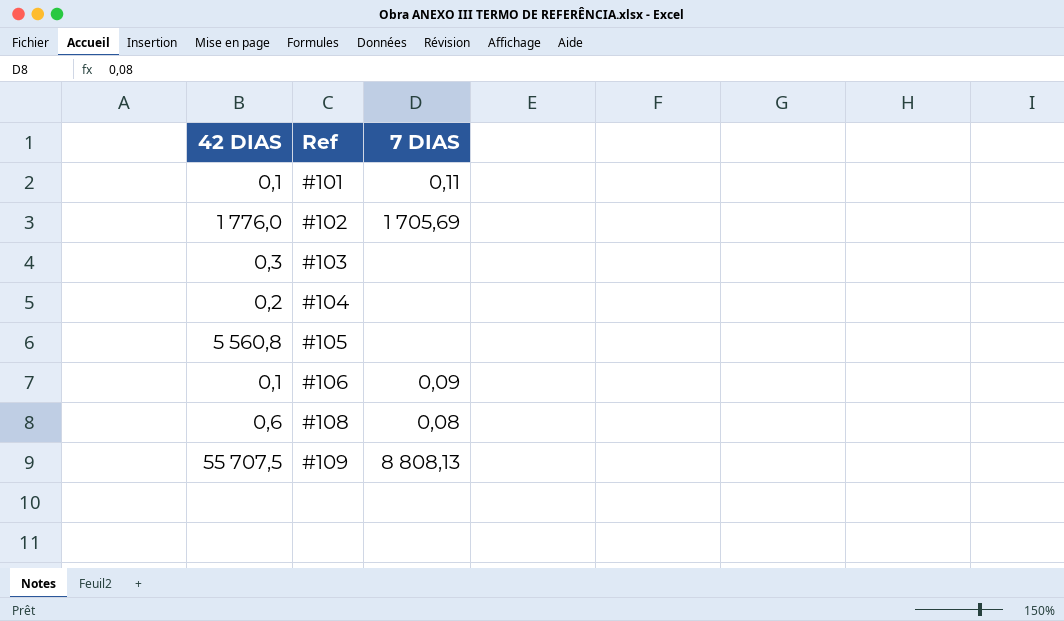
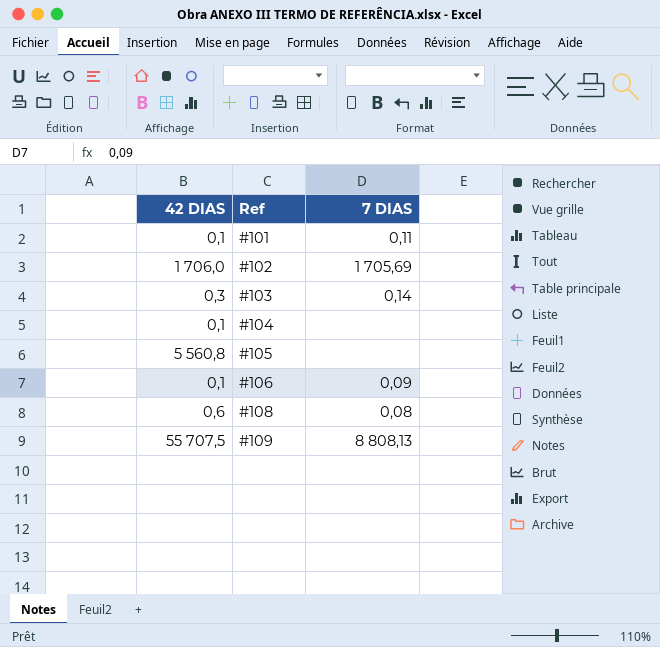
#102 | 42 DIAS: 1 776,0 -> 1 706,0
#103 | 7 DIAS: none -> 0,14
#104 | 42 DIAS: 0,2 -> 0,1

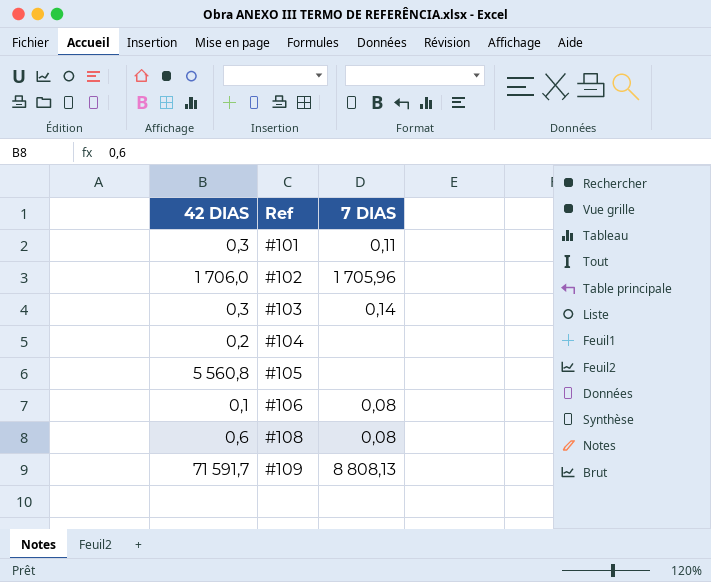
#101 | 42 DIAS: 0,1 -> 0,3
#102 | 7 DIAS: 1 705,69 -> 1 705,96
#104 | 42 DIAS: 0,1 -> 0,2
#106 | 7 DIAS: 0,09 -> 0,08
#109 | 42 DIAS: 55 707,5 -> 71 591,7

